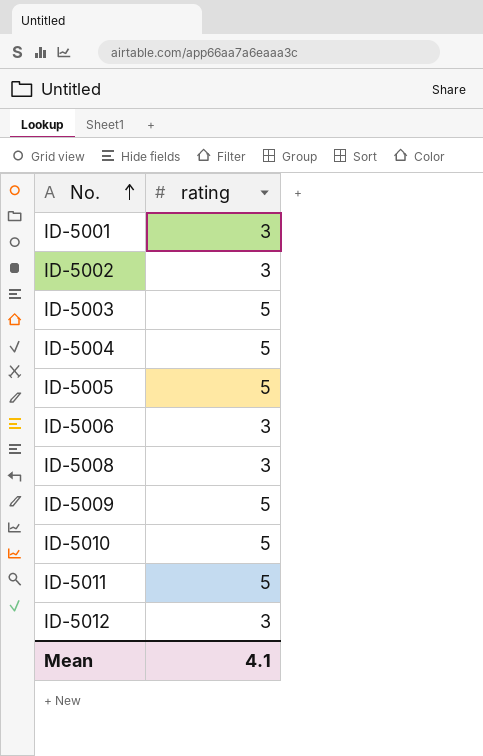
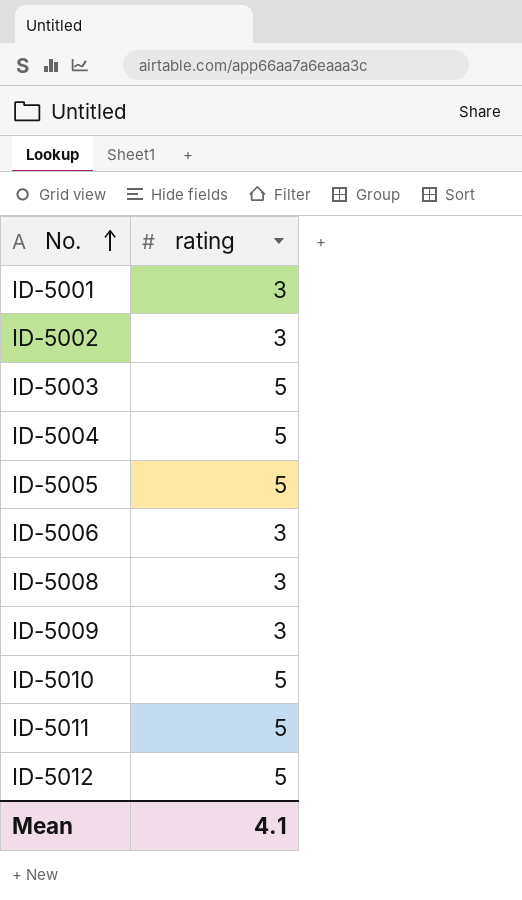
ID-5009 | rating: 5 -> 3
ID-5012 | rating: 3 -> 5

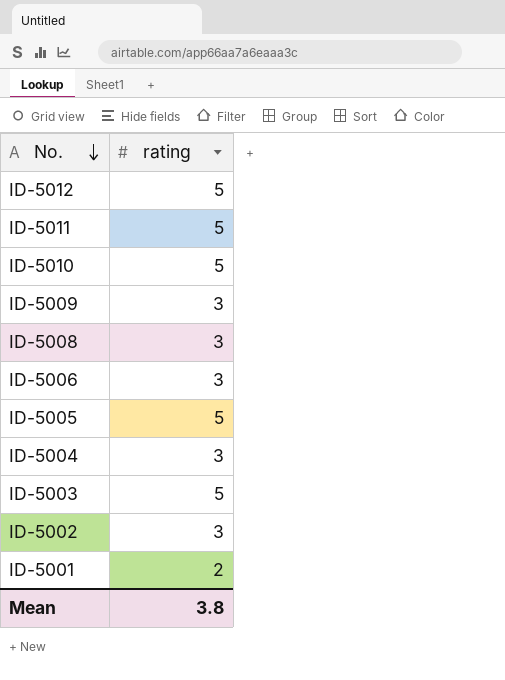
row order: No. ascending -> No. descending
ID-5004 | rating: 5 -> 3
ID-5001 | rating: 3 -> 2
Mean | rating: 4.1 -> 3.8

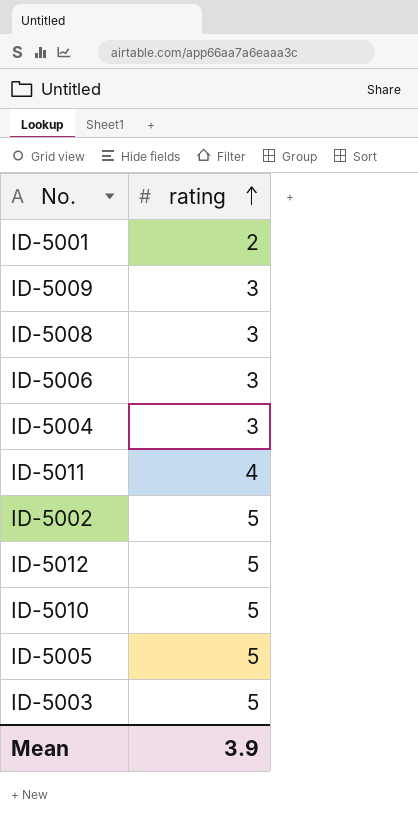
row order: No. descending -> rating ascending
ID-5011 | rating: 5 -> 4
ID-5002 | rating: 3 -> 5
Mean | rating: 3.8 -> 3.9

